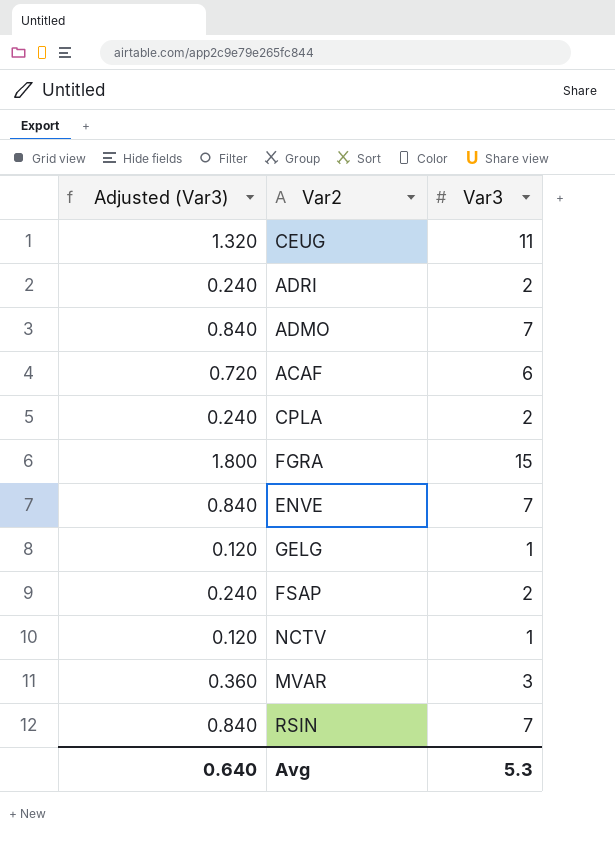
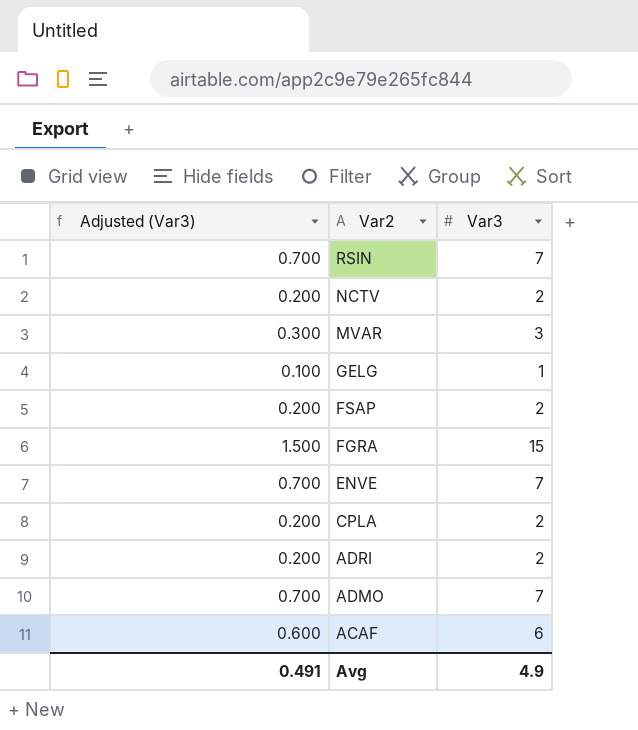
row order: none -> Var2 descending
column Adjusted (Var3) | formula: [Var3] * 0.12 -> [Var3] * 0.1
row CEUG: 1.320 | 11 -> none
NCTV | Var3: 1 -> 2
Avg | Adjusted (Var3): 0.640 -> 0.491
Avg | Var3: 5.3 -> 4.9

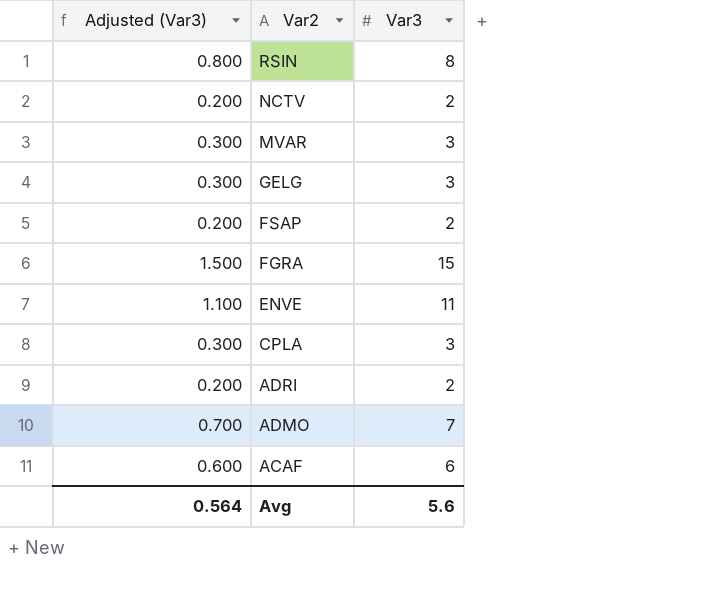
RSIN | Adjusted (Var3): 0.700 -> 0.800
RSIN | Var3: 7 -> 8
GELG | Adjusted (Var3): 0.100 -> 0.300
GELG | Var3: 1 -> 3
ENVE | Adjusted (Var3): 0.700 -> 1.100
ENVE | Var3: 7 -> 11
CPLA | Adjusted (Var3): 0.200 -> 0.300
CPLA | Var3: 2 -> 3
Avg | Adjusted (Var3): 0.491 -> 0.564
Avg | Var3: 4.9 -> 5.6

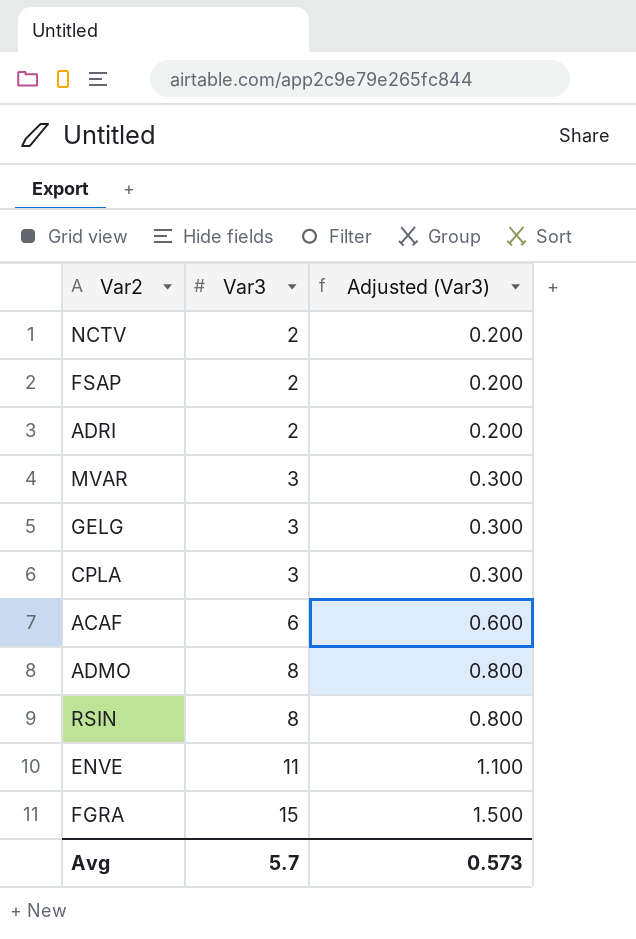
row order: Var2 descending -> Var3 ascending
column Adjusted (Var3) | position: 1 -> 3
ADMO | Var3: 7 -> 8
ADMO | Adjusted (Var3): 0.700 -> 0.800
Avg | Var3: 5.6 -> 5.7
Avg | Adjusted (Var3): 0.564 -> 0.573

